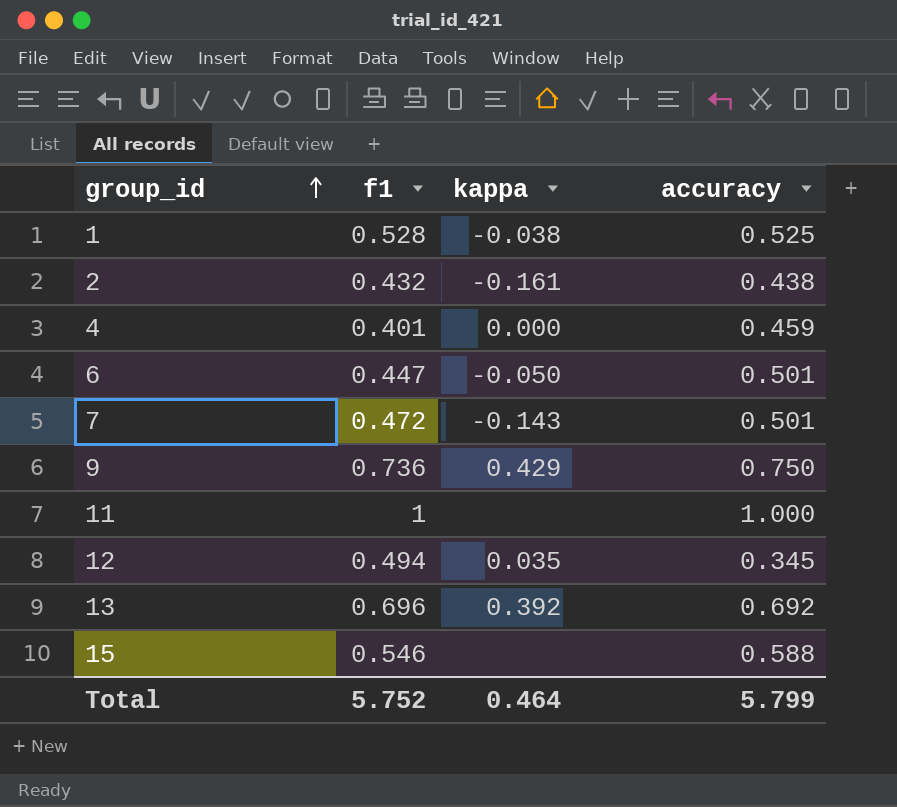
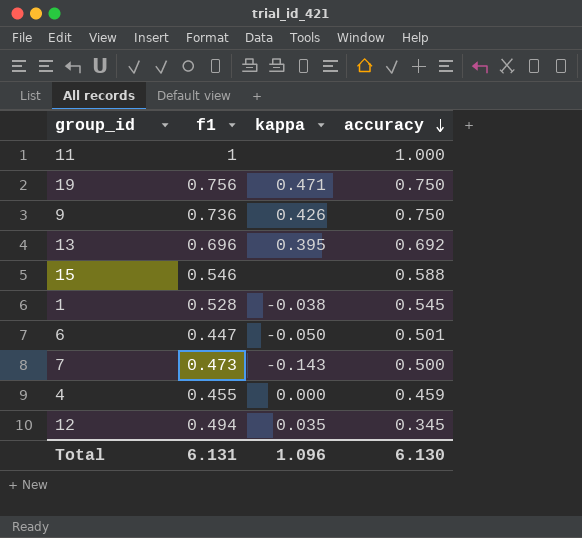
row order: group_id ascending -> accuracy descending
row 2: 0.432 | -0.161 | 0.438 -> none
row 19: none -> 0.756 | 0.471 | 0.750
9 | kappa: 0.429 -> 0.426
13 | kappa: 0.392 -> 0.395
1 | accuracy: 0.525 -> 0.545
7 | f1: 0.472 -> 0.473
7 | accuracy: 0.501 -> 0.500
4 | f1: 0.401 -> 0.455
Total | f1: 5.752 -> 6.131
Total | kappa: 0.464 -> 1.096
Total | accuracy: 5.799 -> 6.130

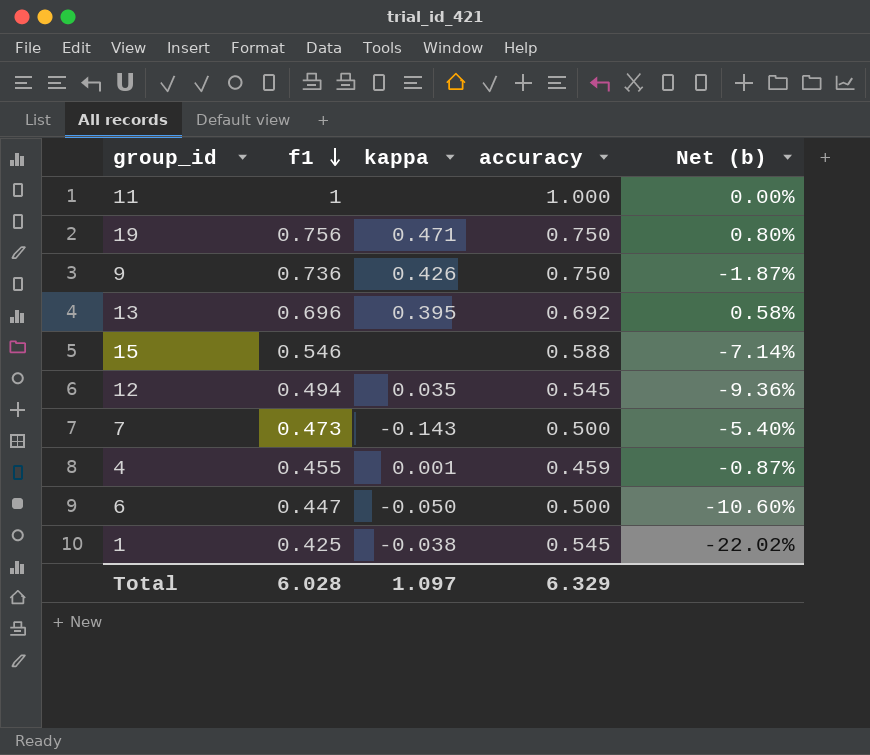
row order: accuracy descending -> f1 descending
column Net (b) | formula: none -> ([f1] - [accuracy]) / [accuracy]
12 | accuracy: 0.345 -> 0.545
4 | kappa: 0.000 -> 0.001
6 | accuracy: 0.501 -> 0.500
1 | f1: 0.528 -> 0.425
Total | f1: 6.131 -> 6.028
Total | kappa: 1.096 -> 1.097
Total | accuracy: 6.130 -> 6.329

